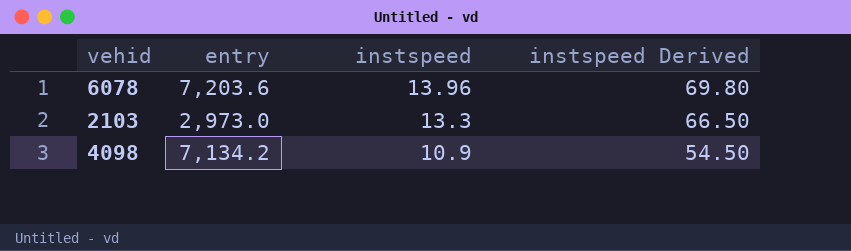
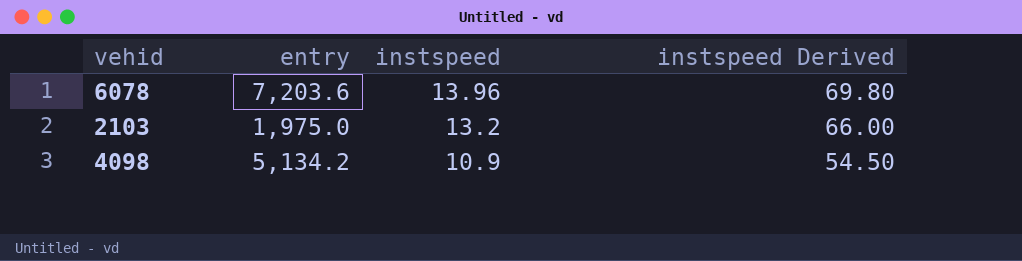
2103 | entry: 2,973.0 -> 1,975.0
2103 | instspeed: 13.3 -> 13.2
2103 | instspeed Derived: 66.50 -> 66.00
4098 | entry: 7,134.2 -> 5,134.2

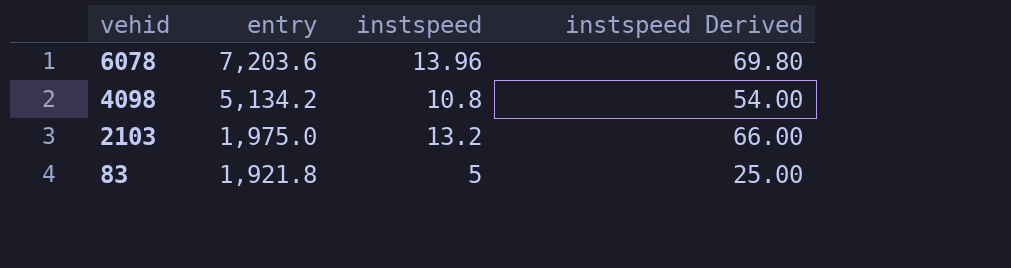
row order: instspeed descending -> vehid descending
4098 | instspeed: 10.9 -> 10.8
4098 | instspeed Derived: 54.50 -> 54.00
row 83: none -> 1,921.8 | 5 | 25.00

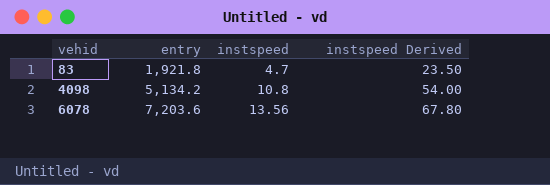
row order: vehid descending -> vehid ascending
row 2103: 1,975.0 | 13.2 | 66.00 -> none
83 | instspeed: 5 -> 4.7
83 | instspeed Derived: 25.00 -> 23.50
6078 | instspeed: 13.96 -> 13.56
6078 | instspeed Derived: 69.80 -> 67.80

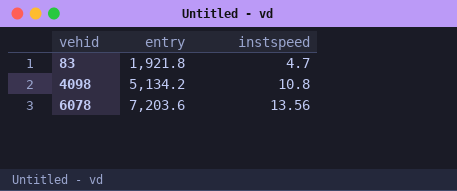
column instspeed Derived | formula: [instspeed] * 5 -> none

